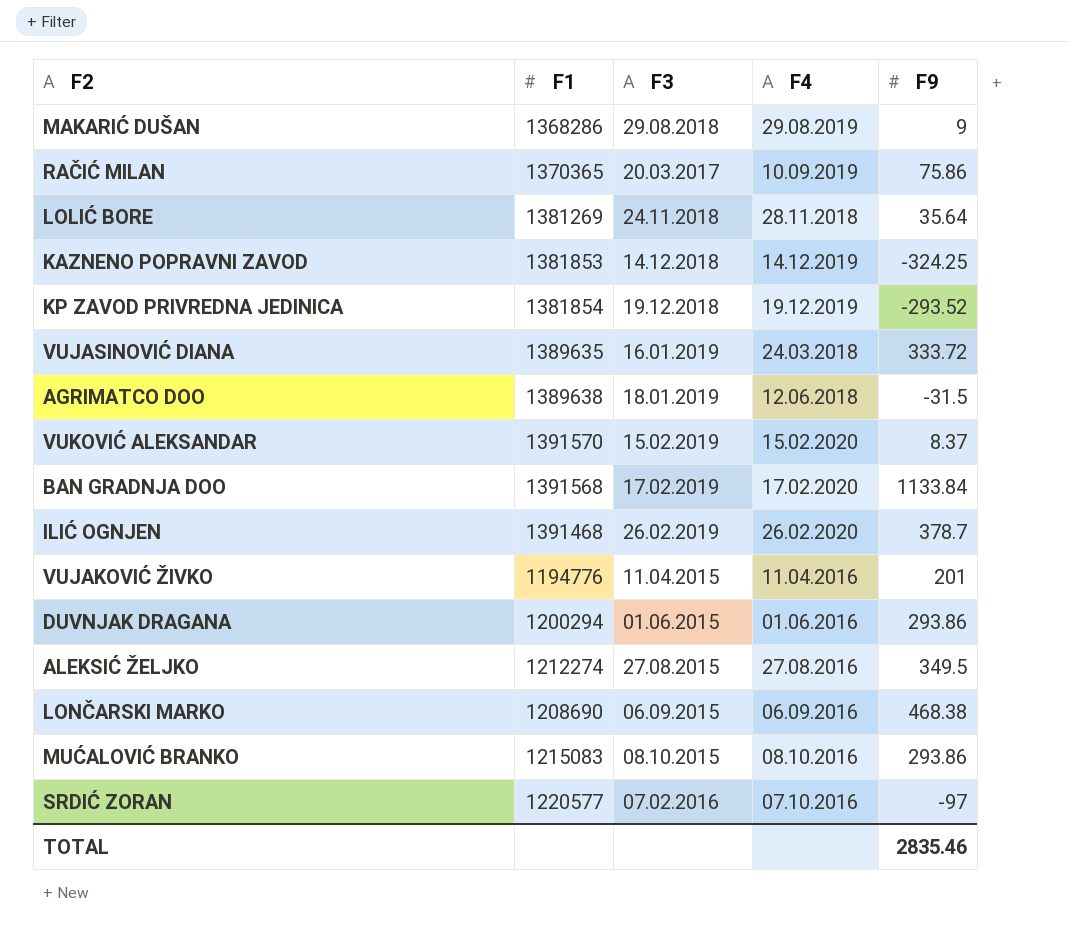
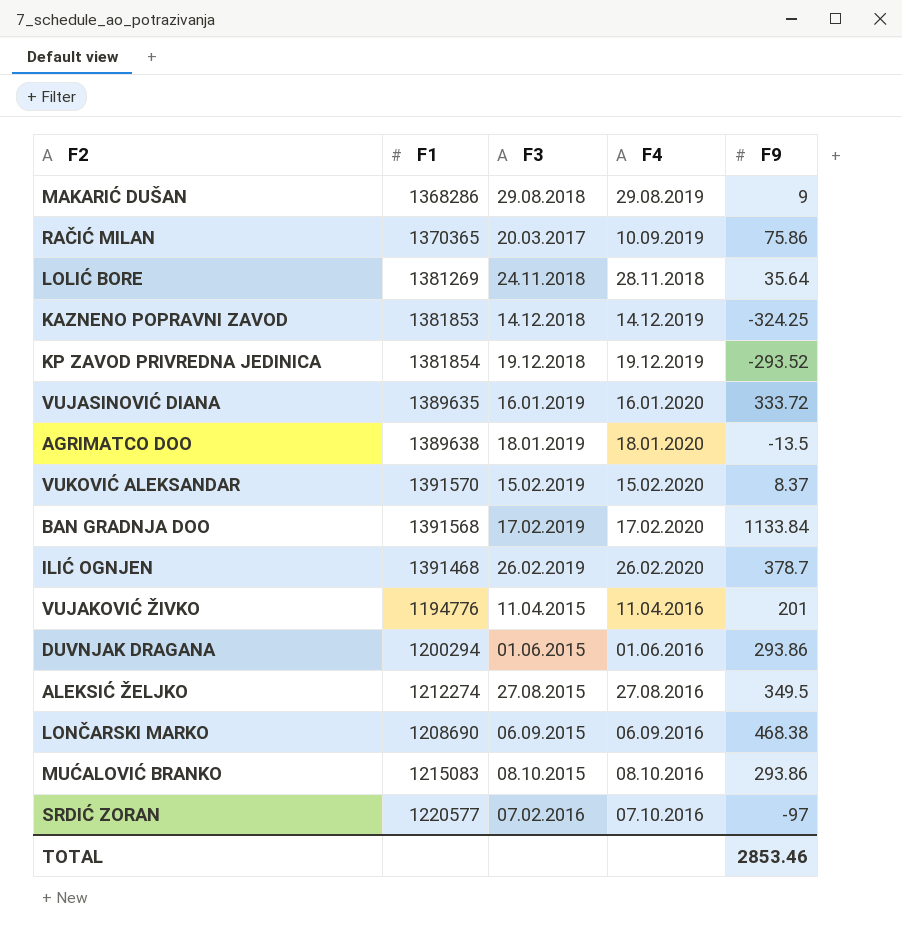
VUJASINOVIĆ DIANA | F4: 24.03.2018 -> 16.01.2020
AGRIMATCO DOO | F4: 12.06.2018 -> 18.01.2020
AGRIMATCO DOO | F9: -31.5 -> -13.5
TOTAL | F9: 2835.46 -> 2853.46

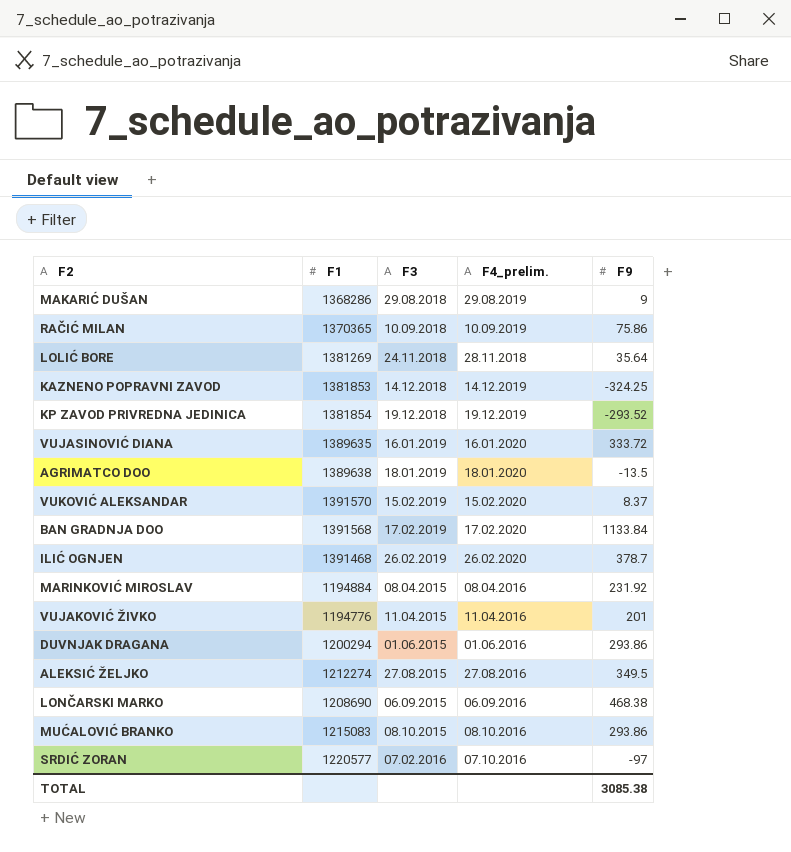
column name: F4 -> F4_prelim.
RAČIĆ MILAN | F3: 20.03.2017 -> 10.09.2018
row MARINKOVIĆ MIROSLAV: none -> 1194884 | 08.04.2015 | 08.04.2016 | 231.92
TOTAL | F9: 2853.46 -> 3085.38

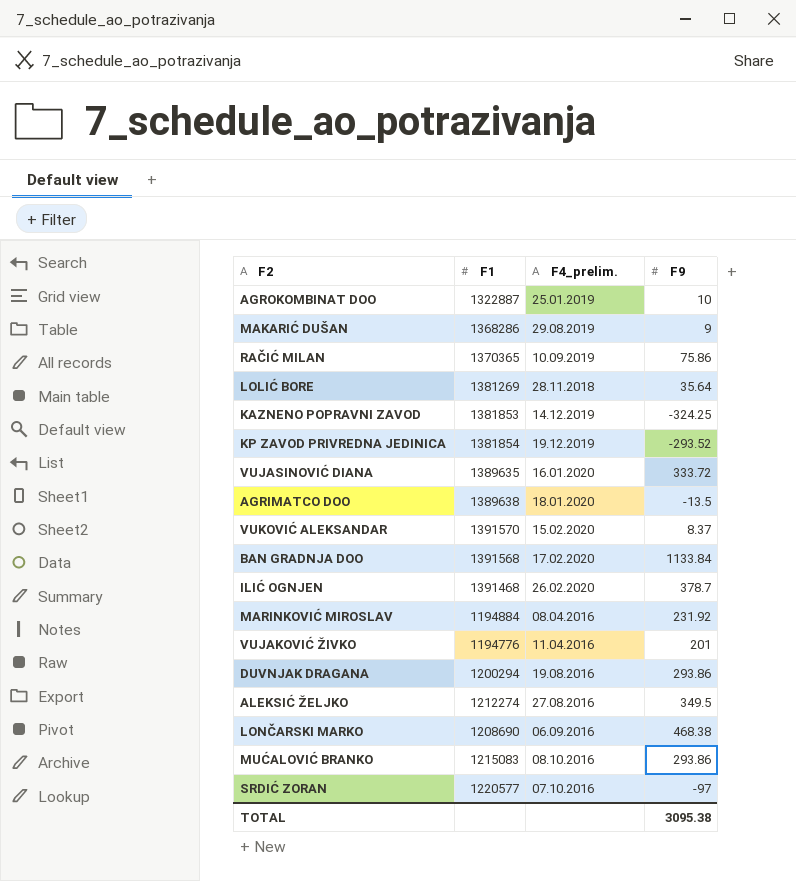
column F3 | position: 3 -> none
row AGROKOMBINAT DOO: none -> 1322887 | 25.01.2019 | 10
DUVNJAK DRAGANA | F4_prelim.: 01.06.2016 -> 19.08.2016
TOTAL | F9: 3085.38 -> 3095.38

